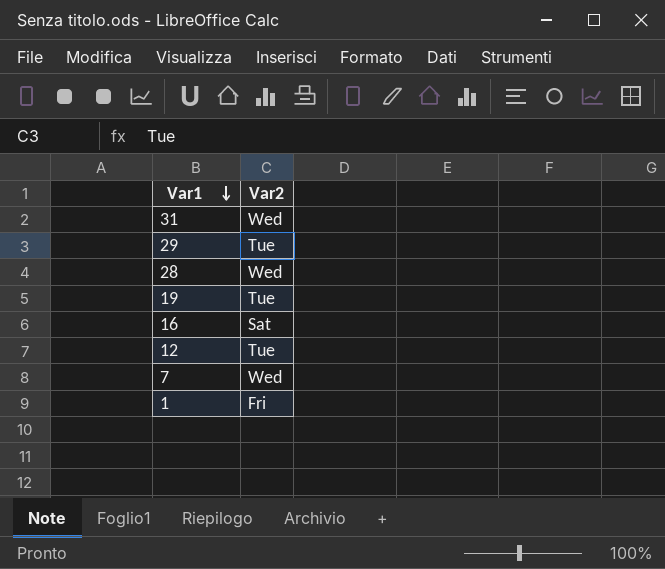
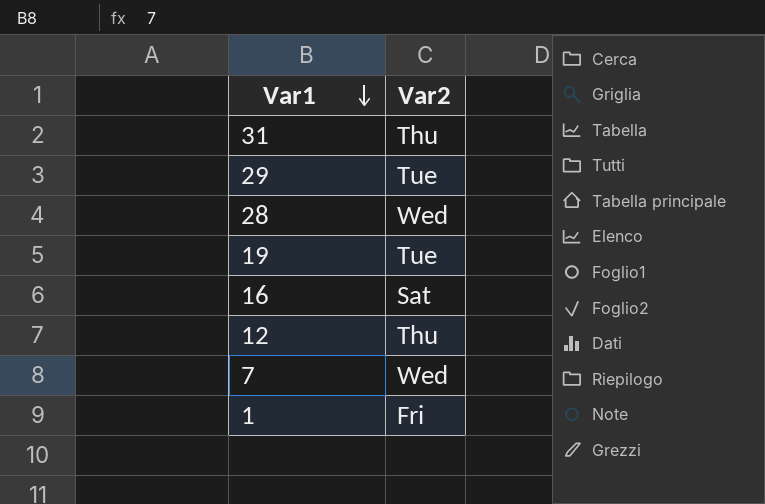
31 | Var2: Wed -> Thu
12 | Var2: Tue -> Thu

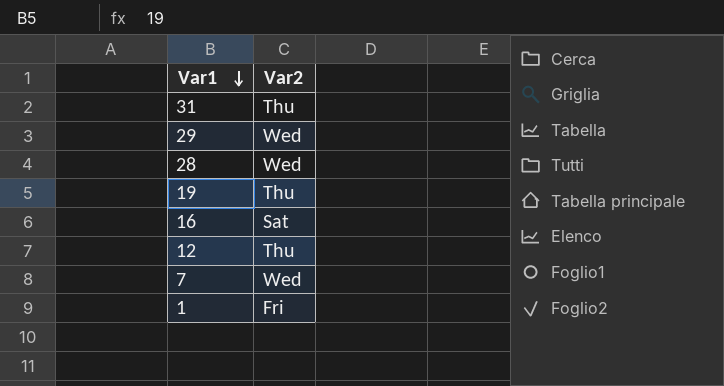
29 | Var2: Tue -> Wed
19 | Var2: Tue -> Thu

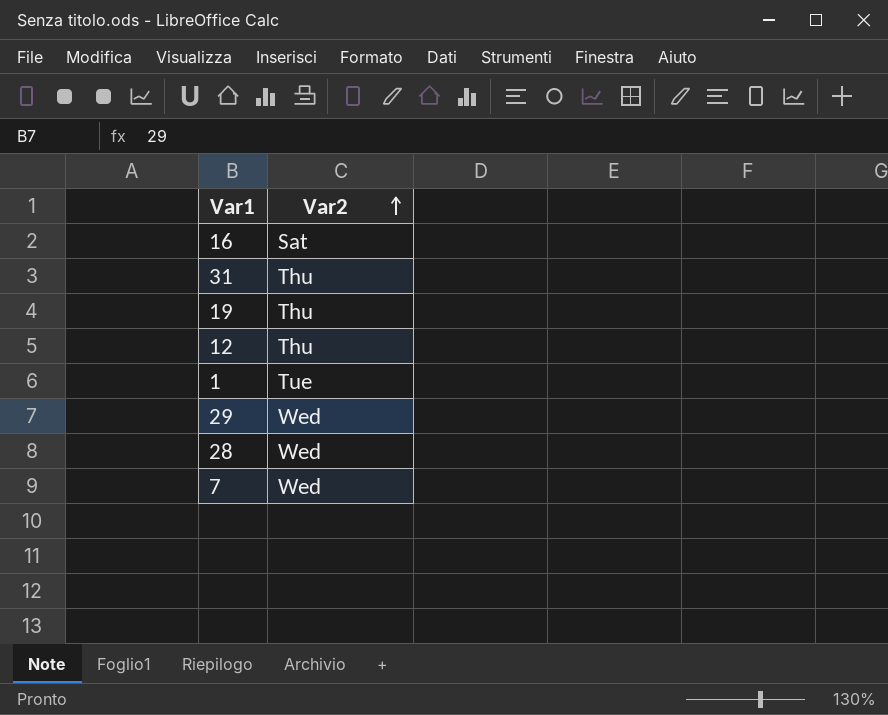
row order: Var1 descending -> Var2 ascending
1 | Var2: Fri -> Tue

